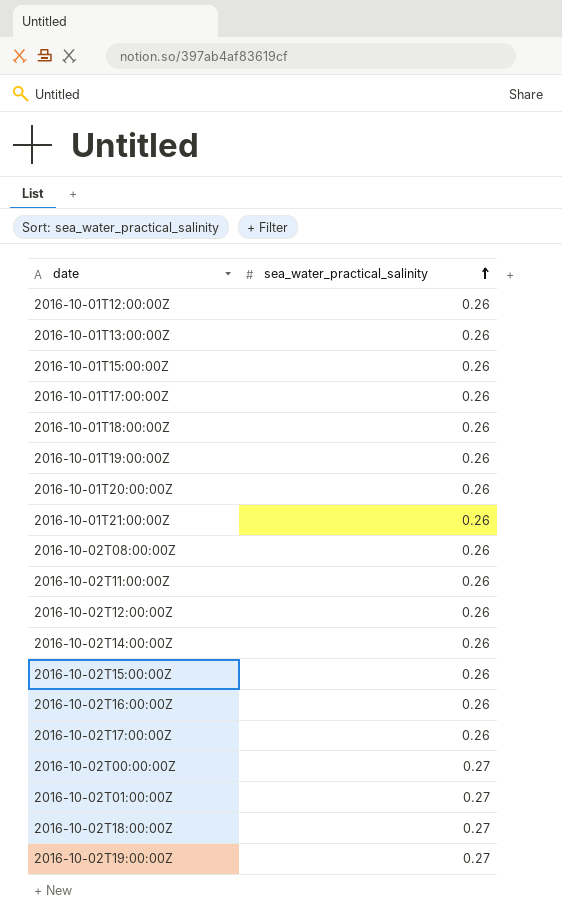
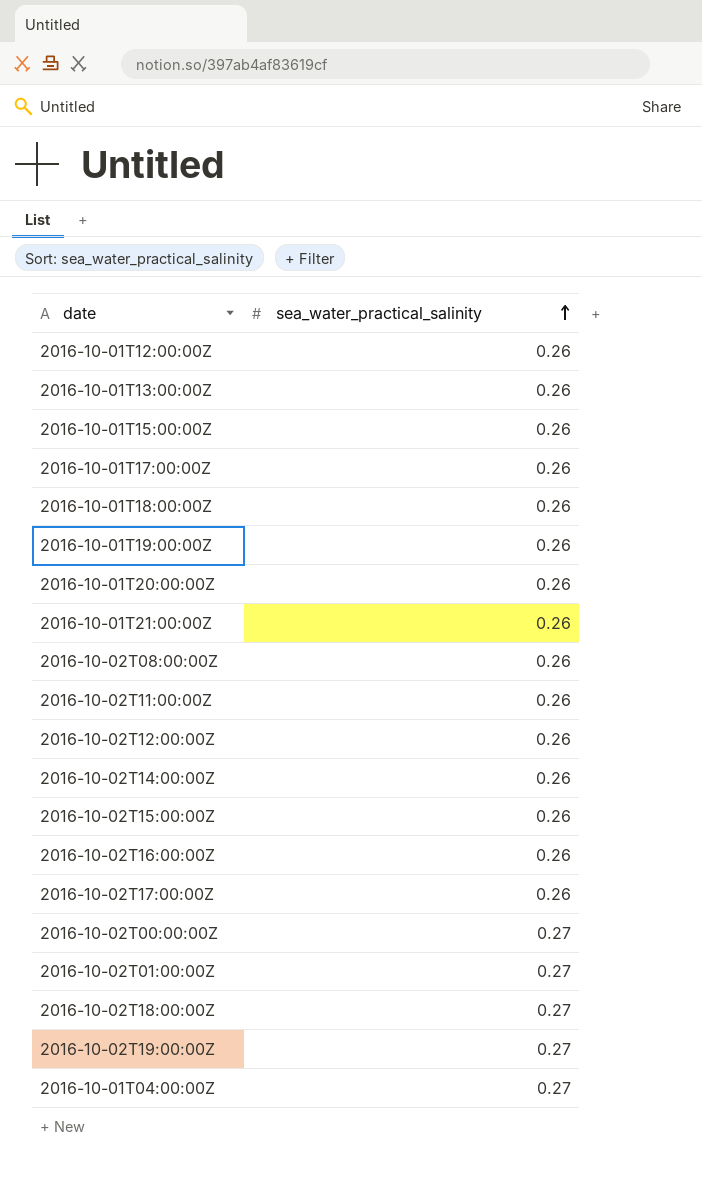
row 2016-10-01T04:00:00Z: none -> 0.27

